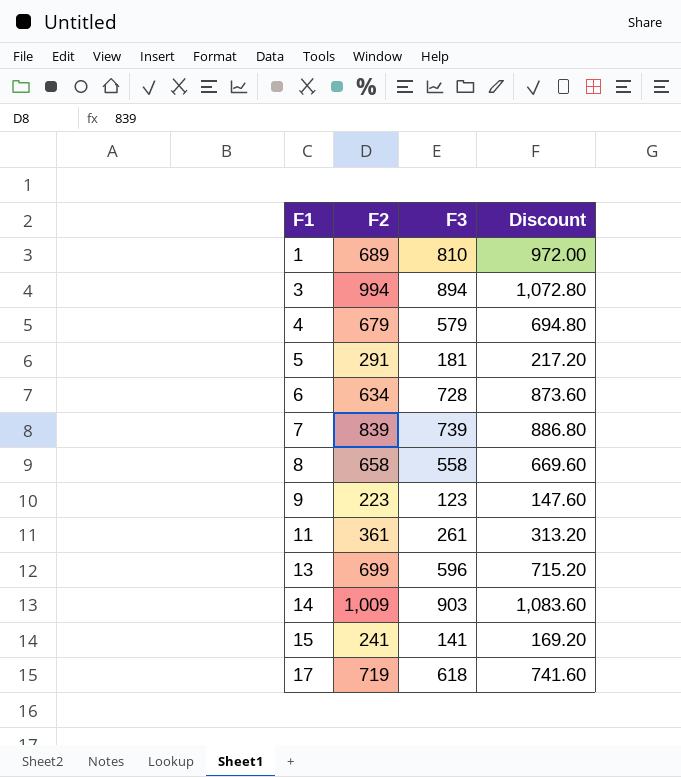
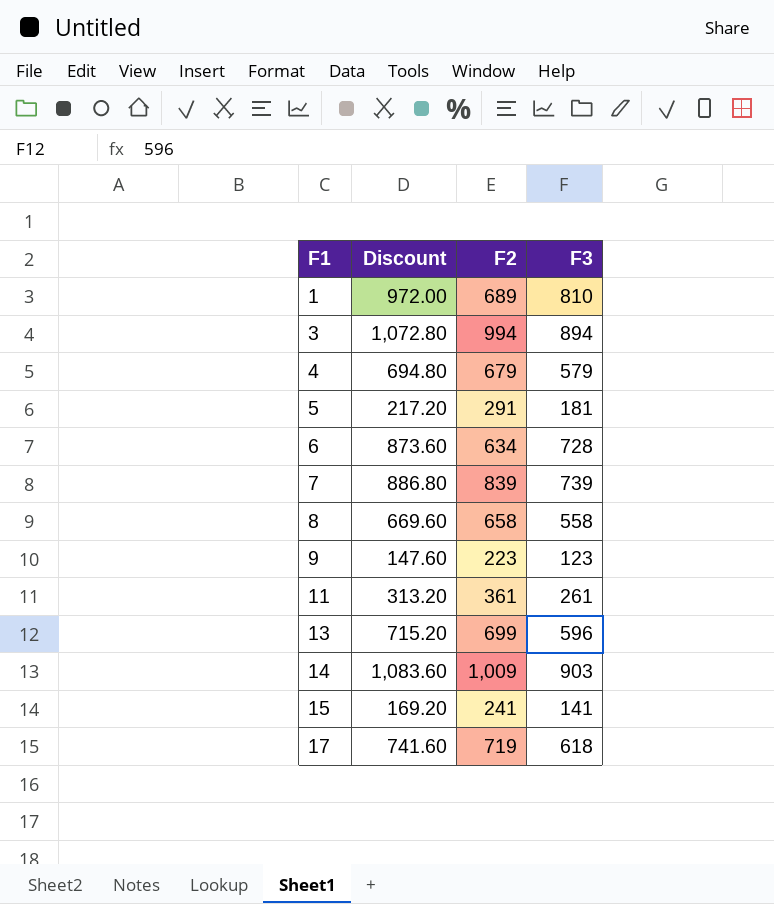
column Discount | position: 4 -> 2

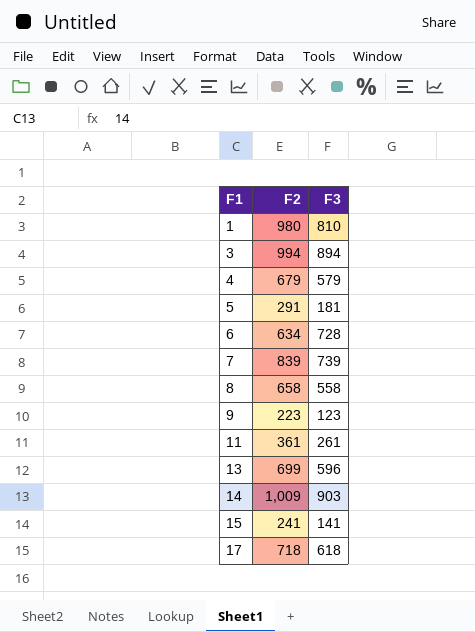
column Discount | formula: [F3] * 1.2 -> none
1 | F2: 689 -> 980
17 | F2: 719 -> 718

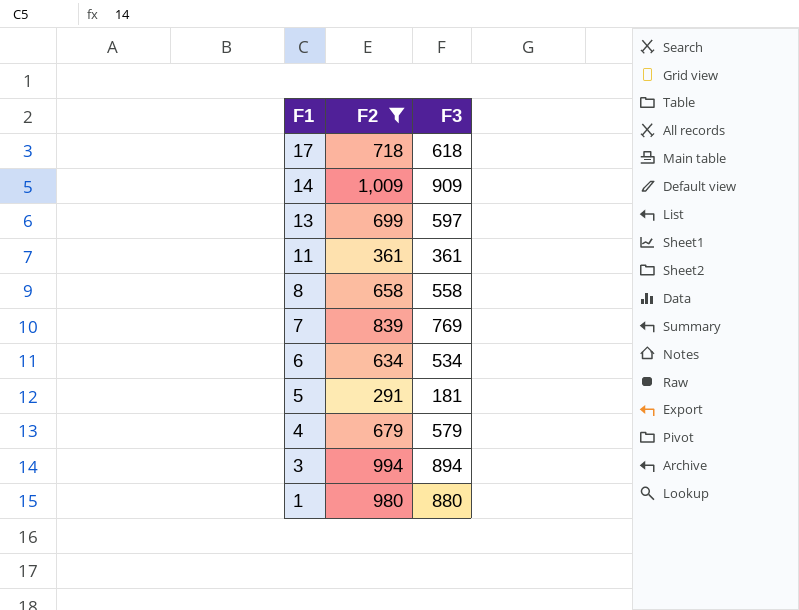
filter: none -> F2 >= 291
row order: F1 ascending -> F1 descending
14 | F3: 903 -> 909
13 | F3: 596 -> 597
11 | F3: 261 -> 361
7 | F3: 739 -> 769
6 | F3: 728 -> 534
1 | F3: 810 -> 880

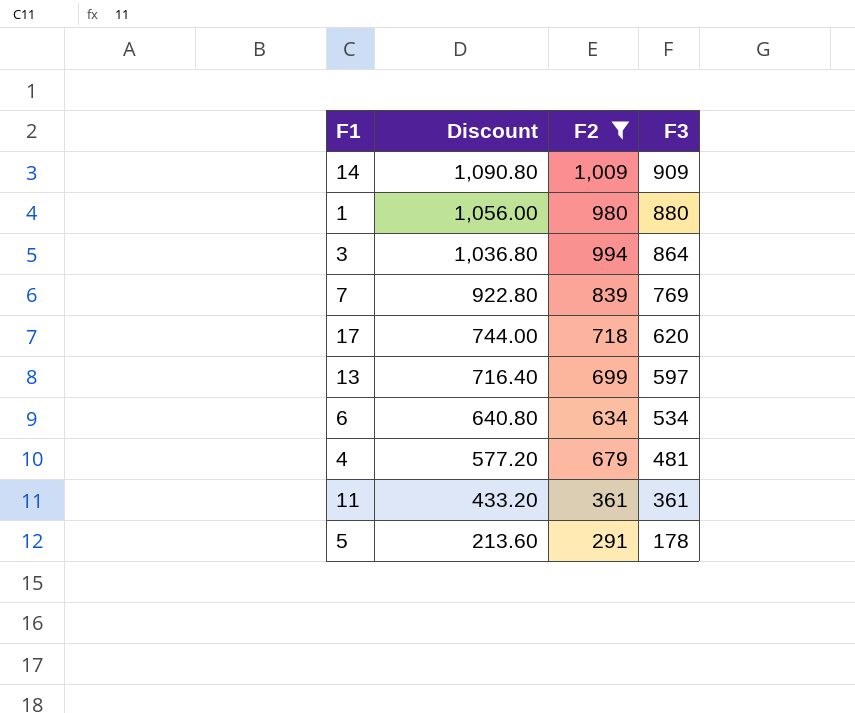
row order: F1 descending -> Discount descending
column Discount | formula: none -> [F3] * 1.2
row 8: 658 | 558 -> none
3 | F3: 894 -> 864
17 | F3: 618 -> 620
4 | F3: 579 -> 481
5 | F3: 181 -> 178

